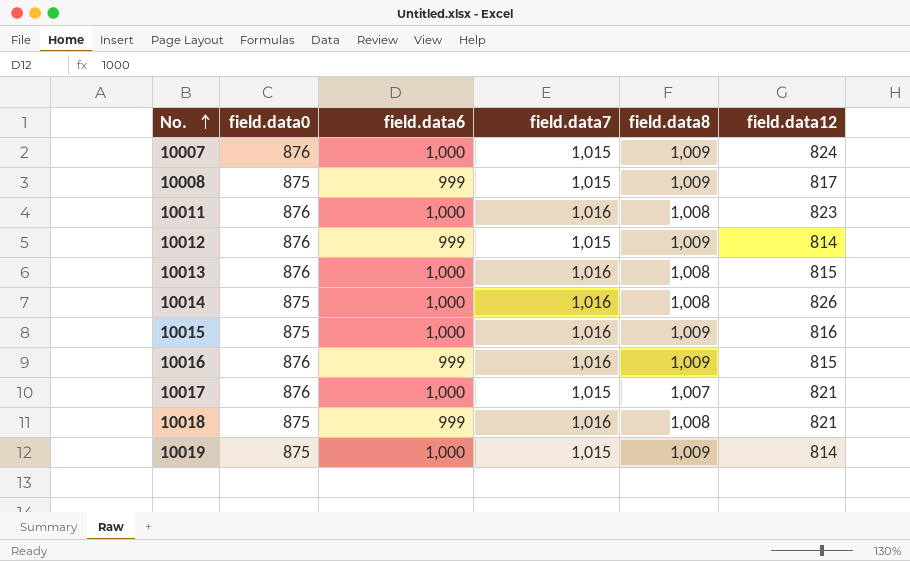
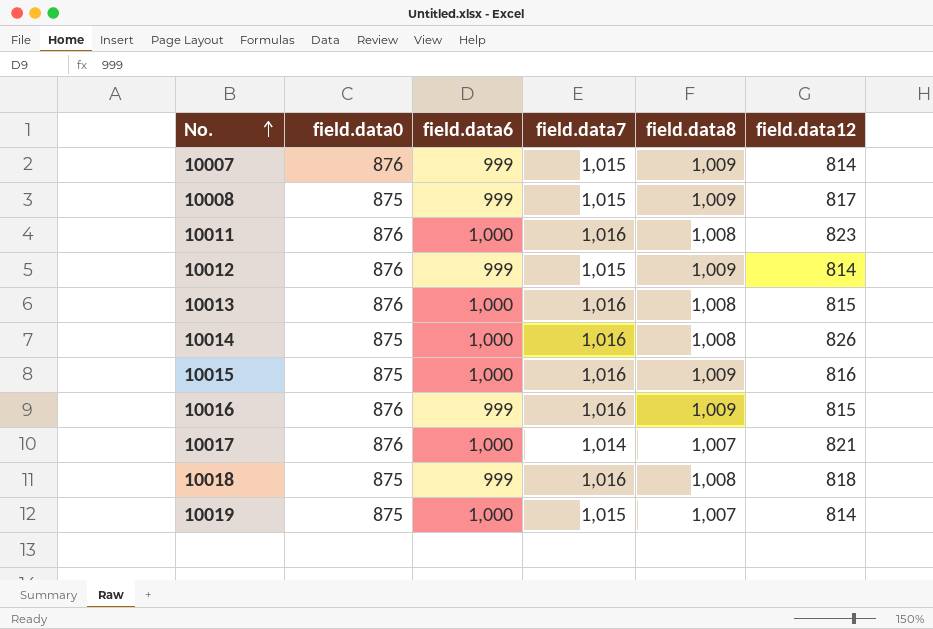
10007 | field.data6: 1,000 -> 999
10007 | field.data12: 824 -> 814
10017 | field.data7: 1,015 -> 1,014
10018 | field.data12: 821 -> 818
10019 | field.data8: 1,009 -> 1,007

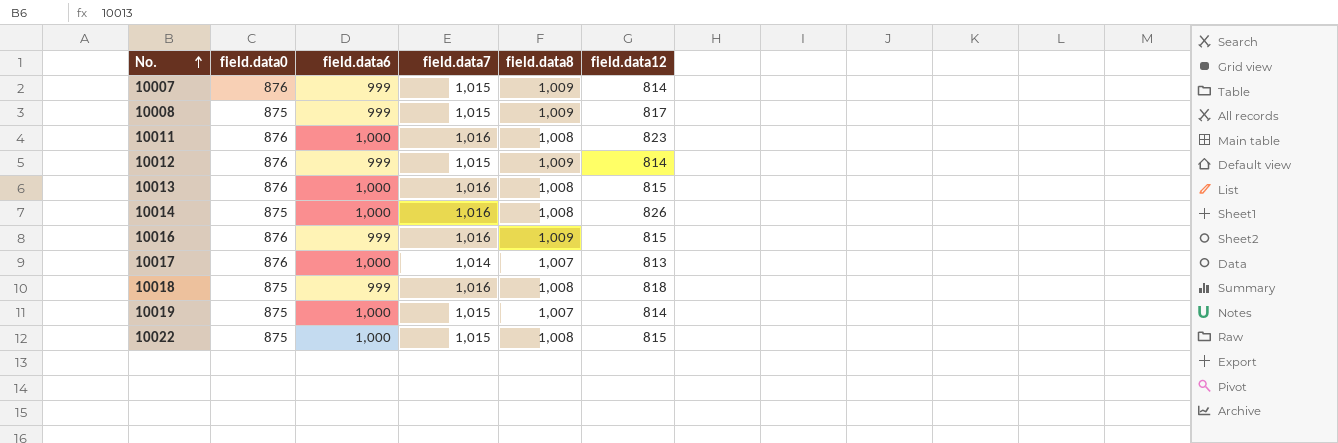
row 10015: 875 | 1,000 | 1,016 | 1,009 | 816 -> none
10017 | field.data12: 821 -> 813
row 10022: none -> 875 | 1,000 | 1,015 | 1,008 | 815

